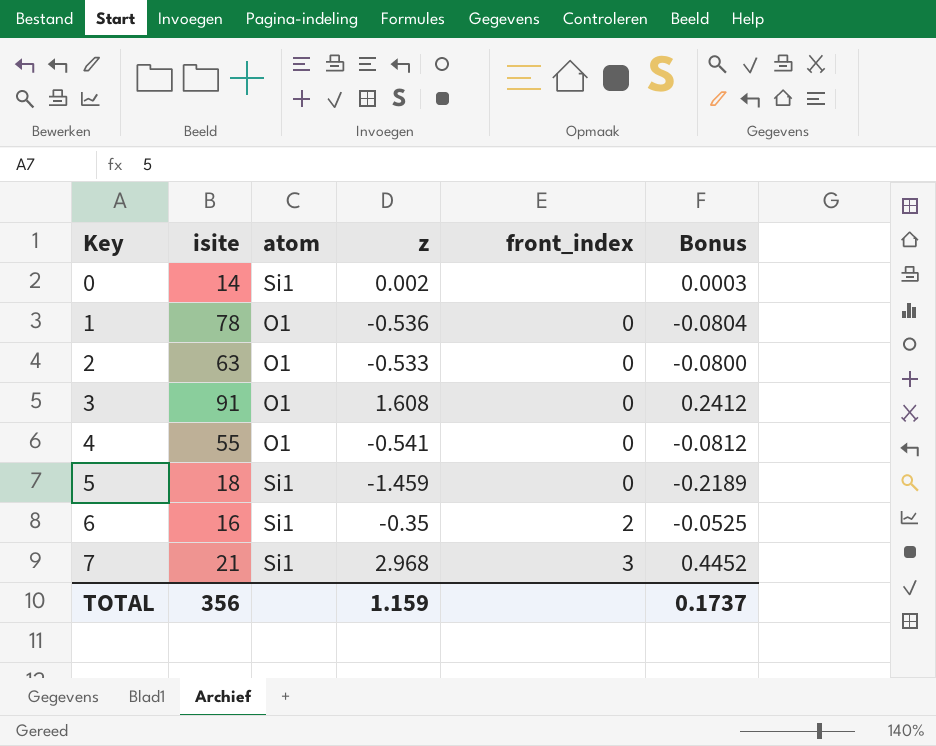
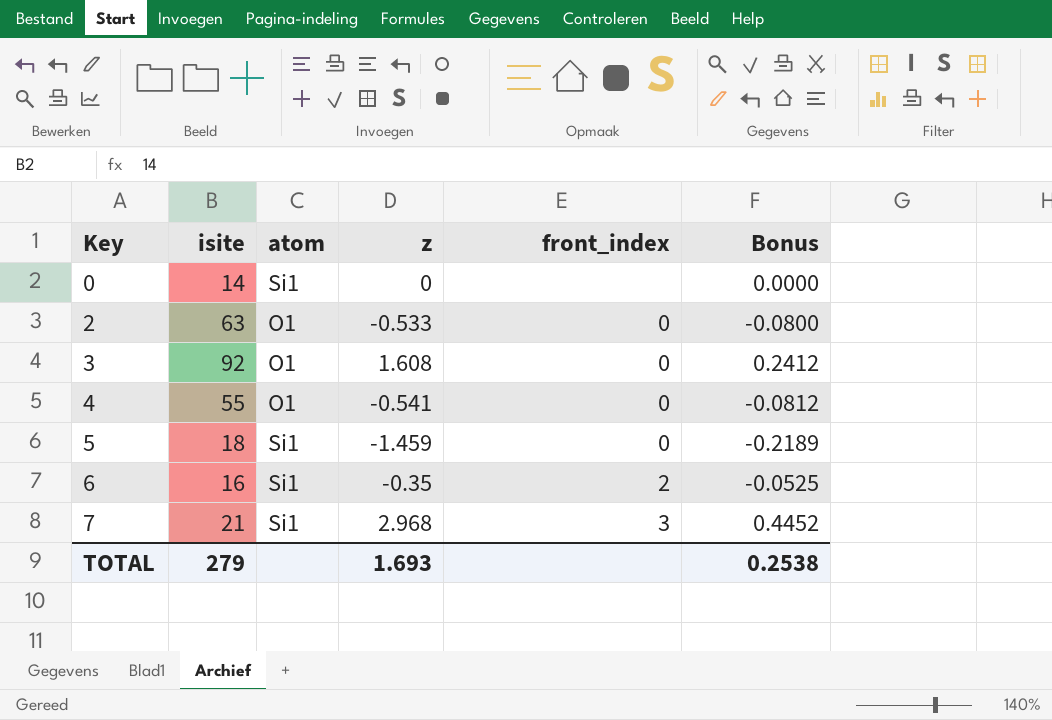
row 1: 78 | O1 | -0.536 | 0 | -0.0804 -> none
0 | z: 0.002 -> 0
0 | Bonus: 0.0003 -> 0.0000
3 | isite: 91 -> 92
TOTAL | isite: 356 -> 279
TOTAL | z: 1.159 -> 1.693
TOTAL | Bonus: 0.1737 -> 0.2538

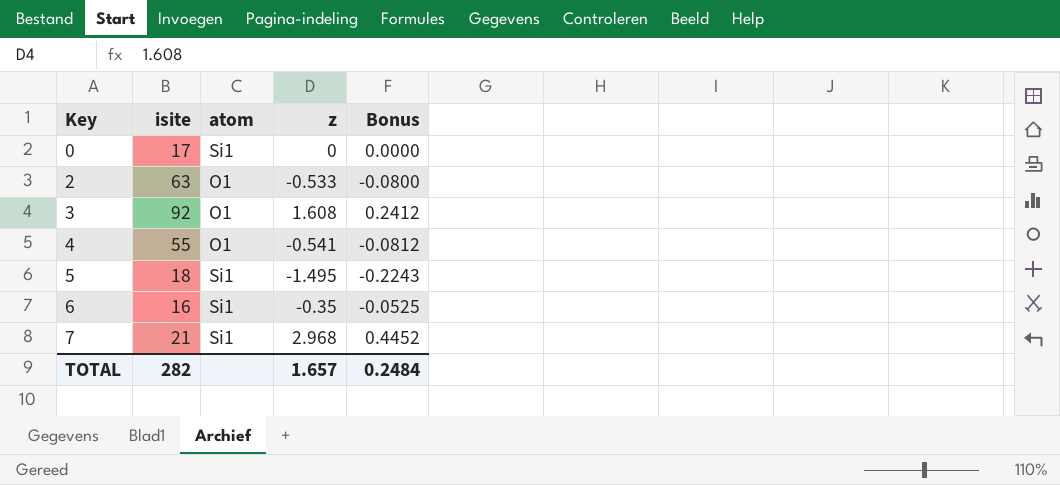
column front_index | position: 5 -> none
0 | isite: 14 -> 17
5 | z: -1.459 -> -1.495
5 | Bonus: -0.2189 -> -0.2243
TOTAL | isite: 279 -> 282
TOTAL | z: 1.693 -> 1.657
TOTAL | Bonus: 0.2538 -> 0.2484

